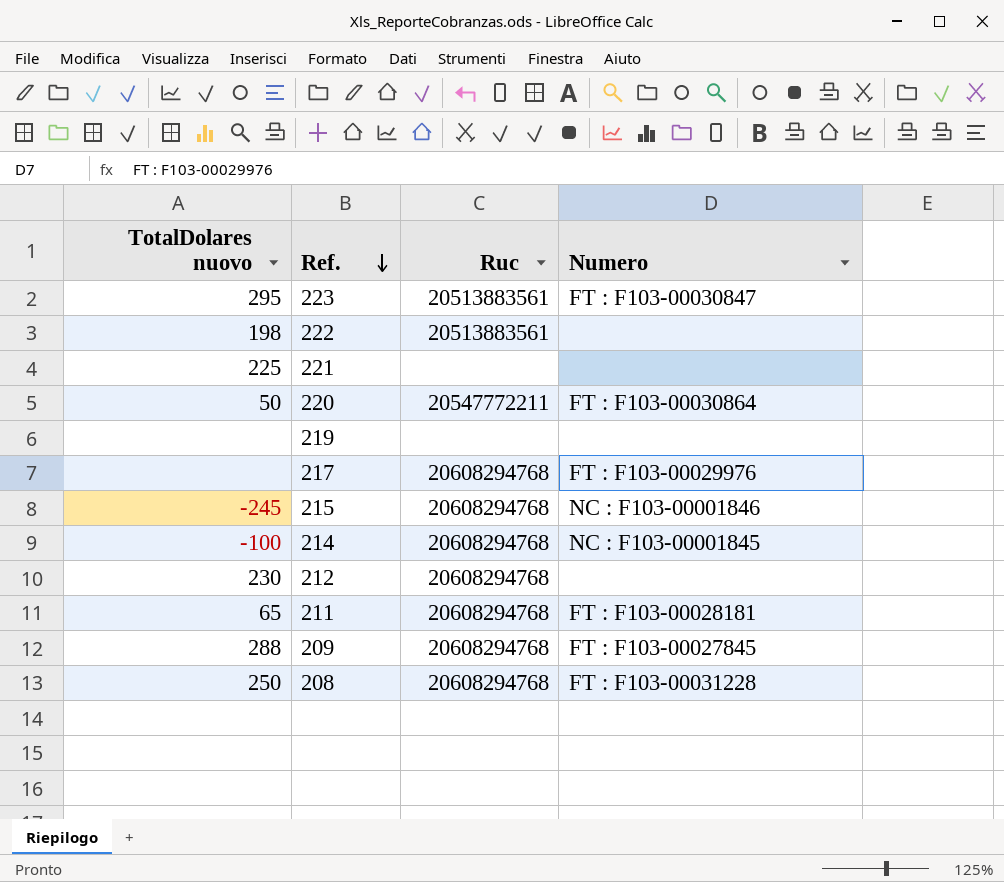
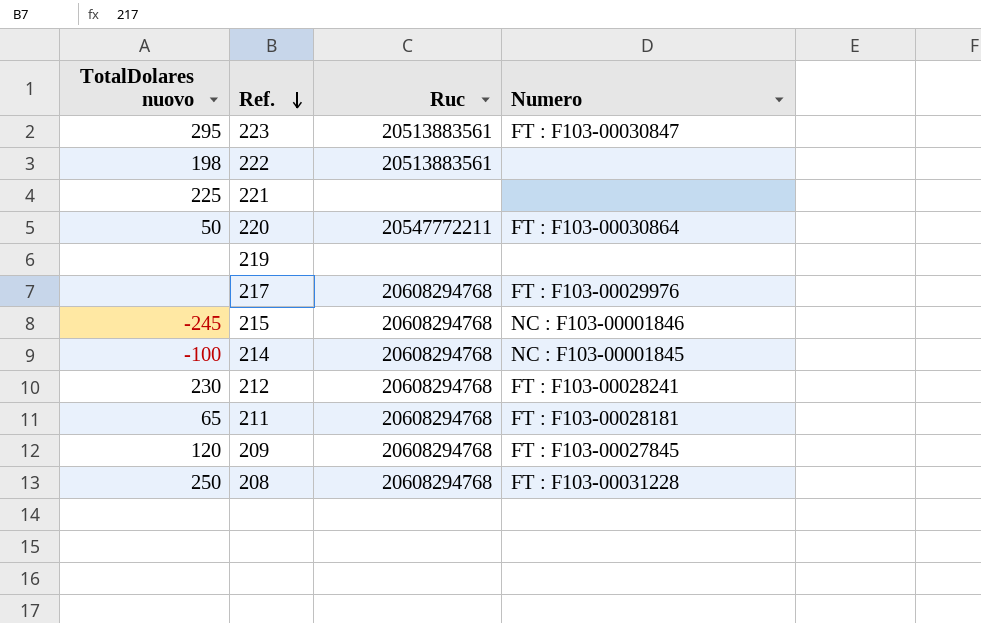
212 | Numero: none -> FT : F103-00028241
209 | TotalDolares nuovo: 288 -> 120

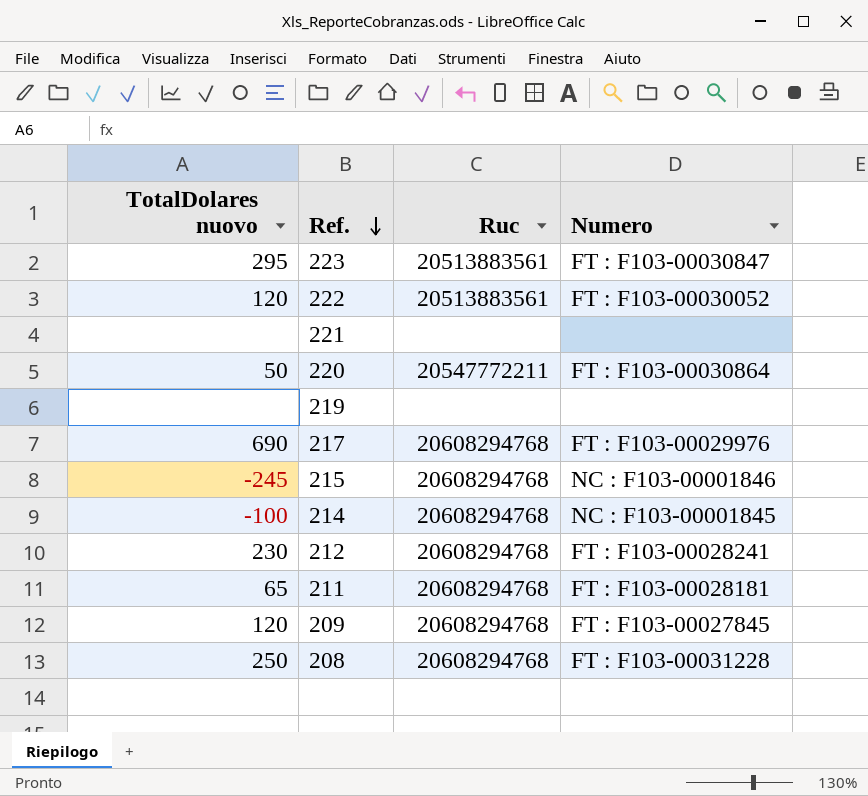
222 | TotalDolares nuovo: 198 -> 120
222 | Numero: none -> FT : F103-00030052
221 | TotalDolares nuovo: 225 -> none
217 | TotalDolares nuovo: none -> 690

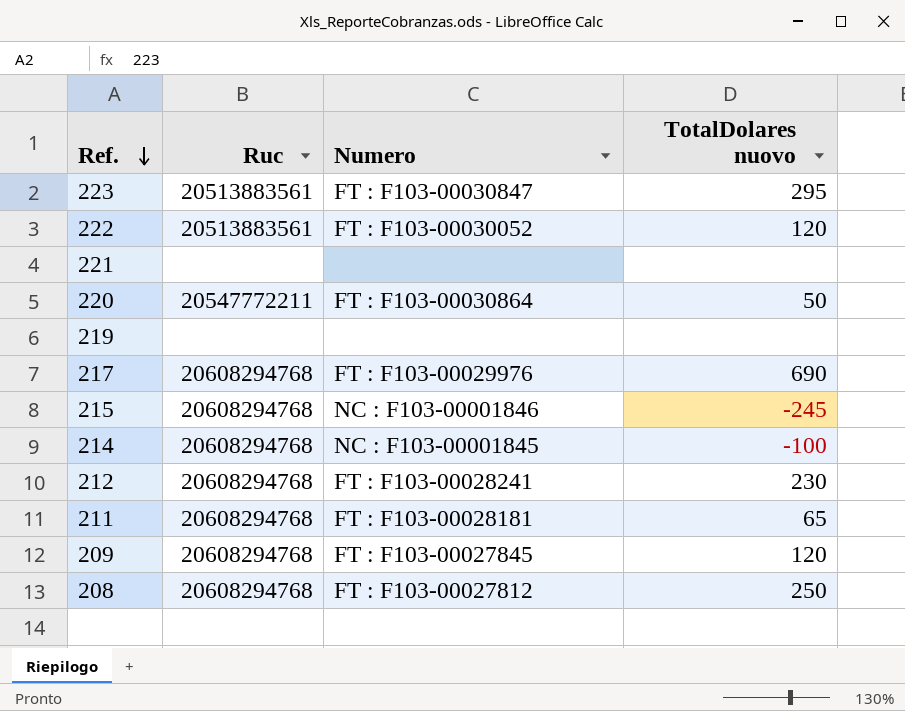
column TotalDolares nuovo | position: 1 -> 4
208 | Numero: FT : F103-00031228 -> FT : F103-00027812

